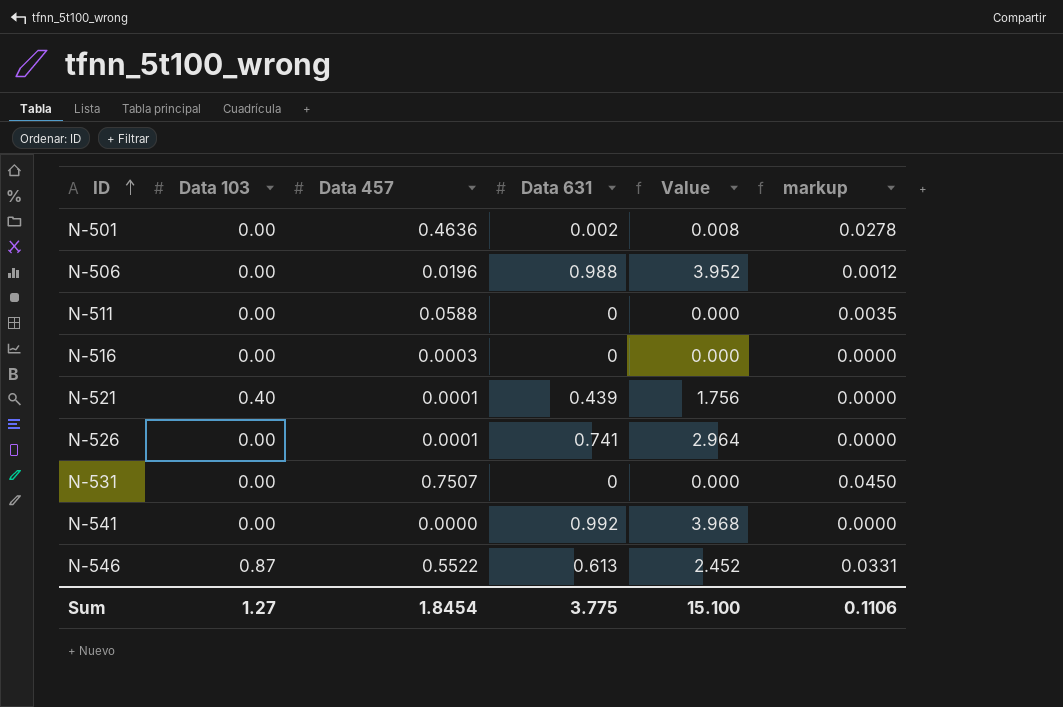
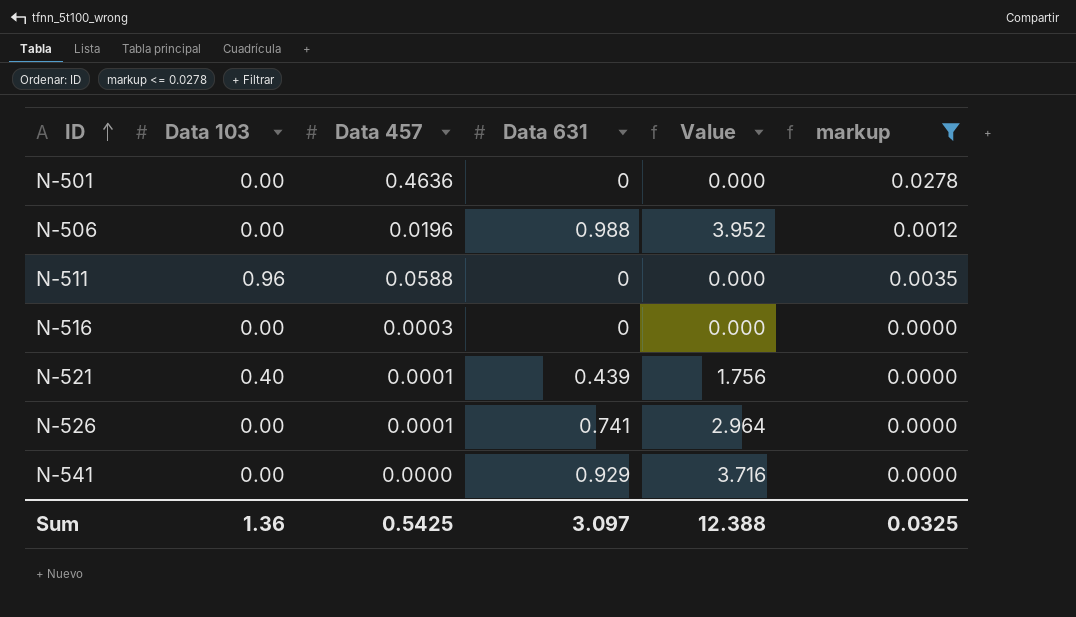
filter: none -> markup <= 0.0278
N-501 | Data 631: 0.002 -> 0
N-501 | Value: 0.008 -> 0.000
N-511 | Data 103: 0.00 -> 0.96
N-541 | Data 631: 0.992 -> 0.929
N-541 | Value: 3.968 -> 3.716
Sum | Data 103: 1.27 -> 1.36
Sum | Data 457: 1.8454 -> 0.5425
Sum | Data 631: 3.775 -> 3.097
Sum | Value: 15.100 -> 12.388
Sum | markup: 0.1106 -> 0.0325

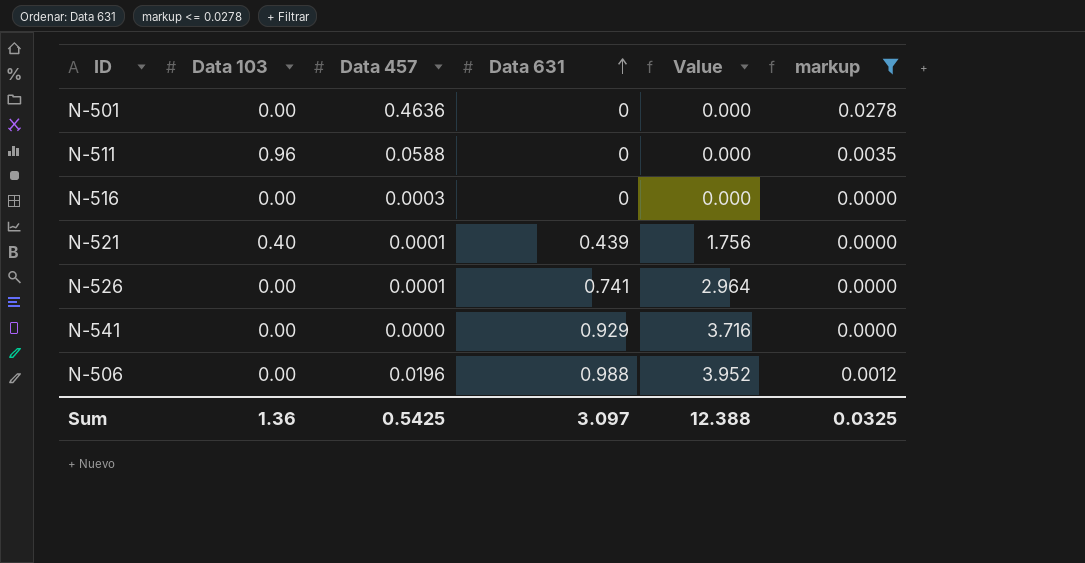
row order: ID ascending -> Data 631 ascending

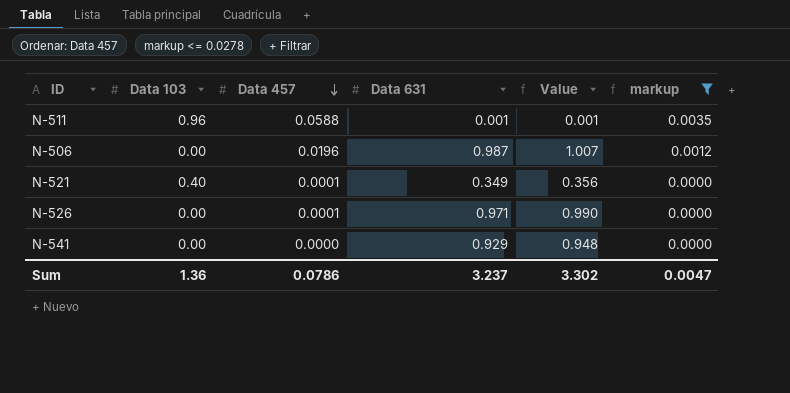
row order: Data 631 ascending -> Data 457 descending
column Value | formula: [Data 631] * 4 -> [Data 631] * 1.02
row N-501: 0.00 | 0.4636 | 0 | 0.000 | 0.0278 -> none
row N-516: 0.00 | 0.0003 | 0 | 0.000 | 0.0000 -> none
N-511 | Data 631: 0 -> 0.001
N-506 | Data 631: 0.988 -> 0.987
N-521 | Data 631: 0.439 -> 0.349
N-526 | Data 631: 0.741 -> 0.971
Sum | Data 457: 0.5425 -> 0.0786
Sum | Data 631: 3.097 -> 3.237
Sum | Value: 12.388 -> 3.302
Sum | markup: 0.0325 -> 0.0047

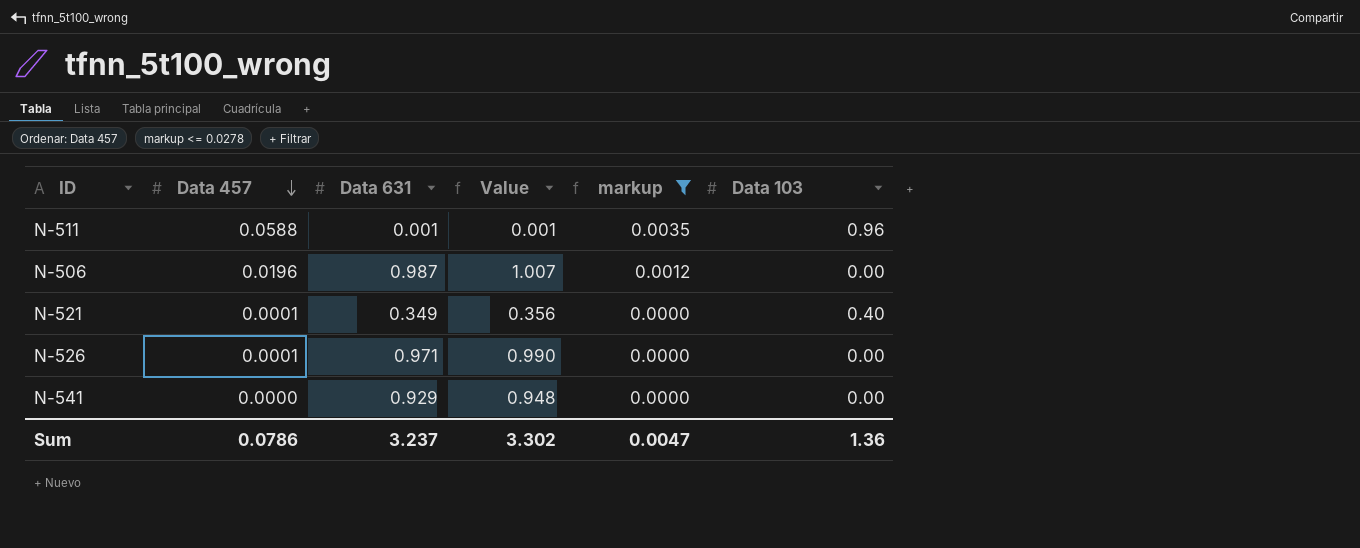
column Data 103 | position: 2 -> 6

